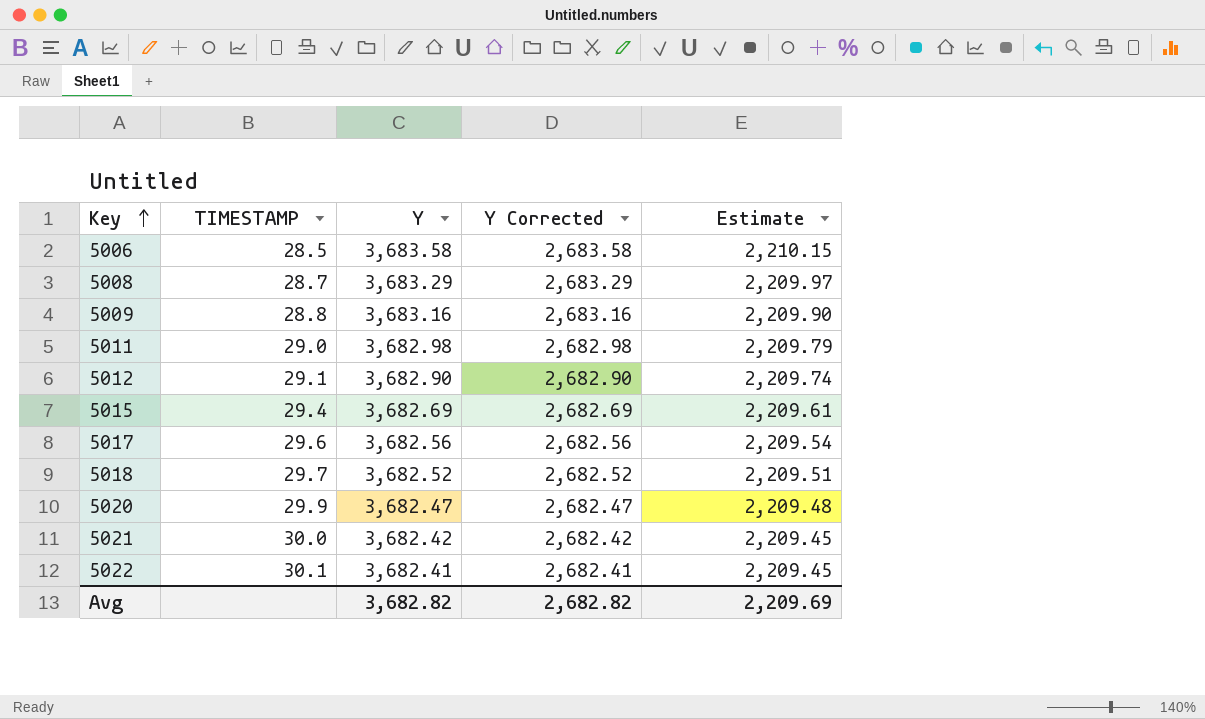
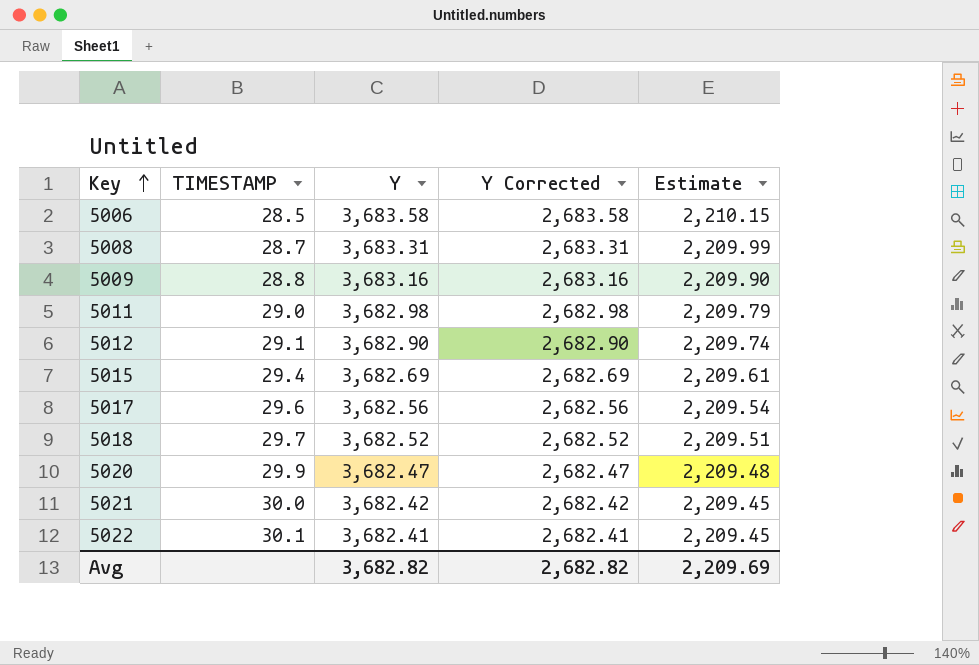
5008 | Y: 3,683.29 -> 3,683.31
5008 | Y Corrected: 2,683.29 -> 2,683.31
5008 | Estimate: 2,209.97 -> 2,209.99

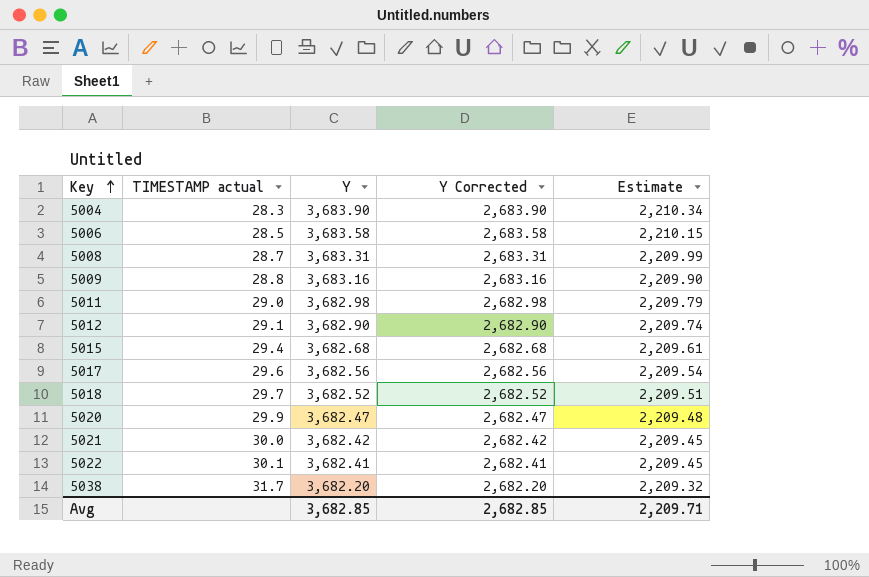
column name: TIMESTAMP -> TIMESTAMP actual
row 5004: none -> 28.3 | 3,683.90 | 2,683.90 | 2,210.34
5015 | Y: 3,682.69 -> 3,682.68
5015 | Y Corrected: 2,682.69 -> 2,682.68
row 5038: none -> 31.7 | 3,682.20 | 2,682.20 | 2,209.32
Avg | Y: 3,682.82 -> 3,682.85
Avg | Y Corrected: 2,682.82 -> 2,682.85
Avg | Estimate: 2,209.69 -> 2,209.71

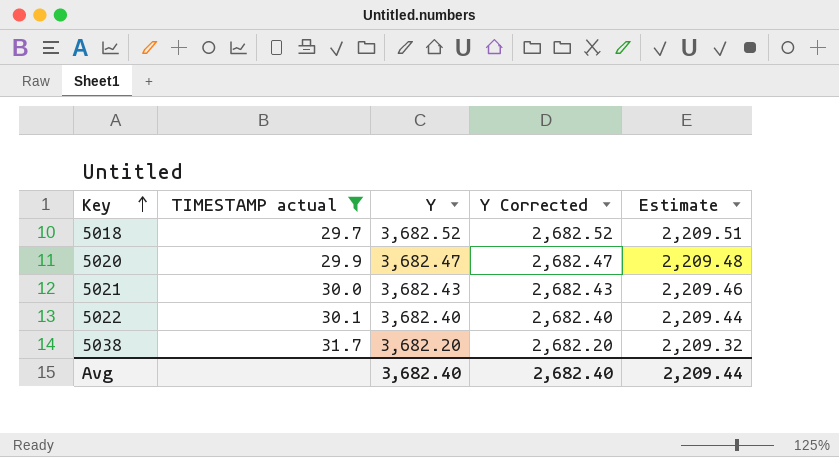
filter: none -> TIMESTAMP actual >= 29.7
5021 | Y: 3,682.42 -> 3,682.43
5021 | Y Corrected: 2,682.42 -> 2,682.43
5021 | Estimate: 2,209.45 -> 2,209.46
5022 | Y: 3,682.41 -> 3,682.40
5022 | Y Corrected: 2,682.41 -> 2,682.40
5022 | Estimate: 2,209.45 -> 2,209.44
Avg | Y: 3,682.85 -> 3,682.40
Avg | Y Corrected: 2,682.85 -> 2,682.40
Avg | Estimate: 2,209.71 -> 2,209.44

